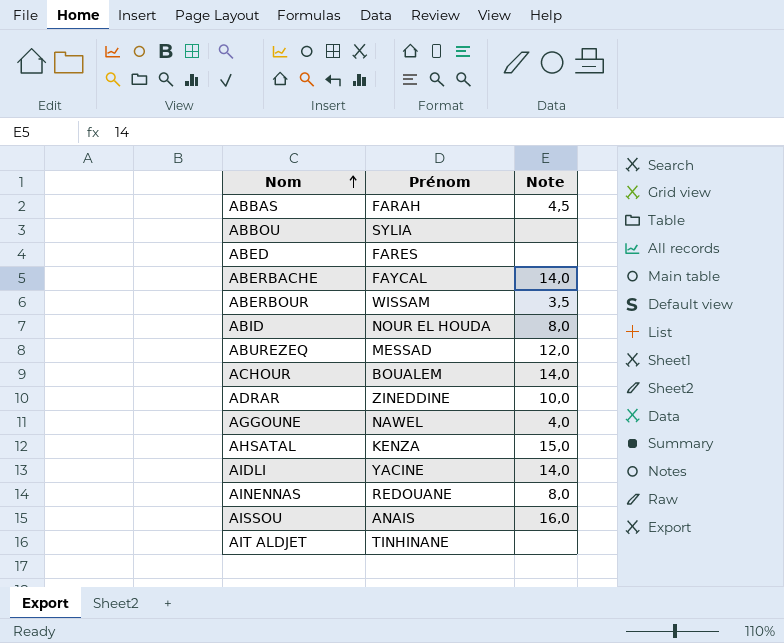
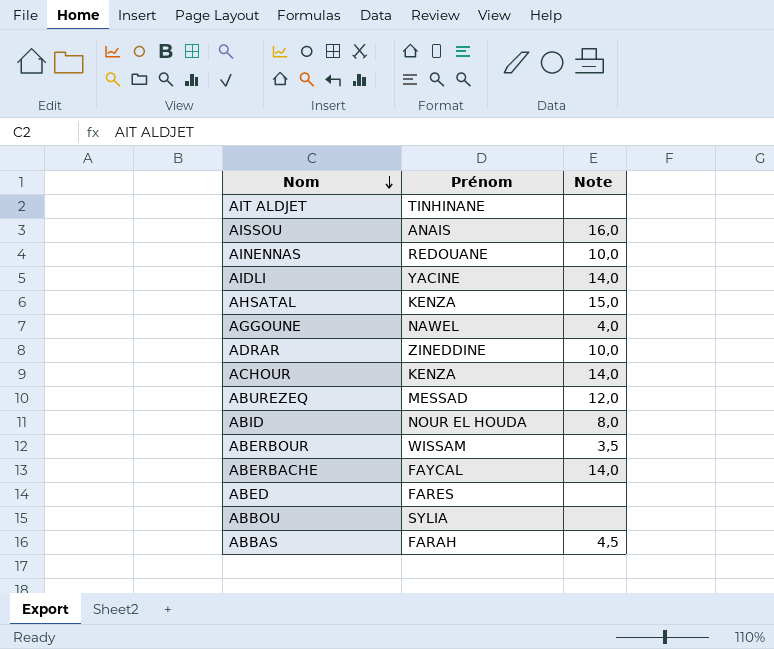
row order: Nom ascending -> Nom descending
AINENNAS | Note: 8,0 -> 10,0
ACHOUR | Prénom: BOUALEM -> KENZA

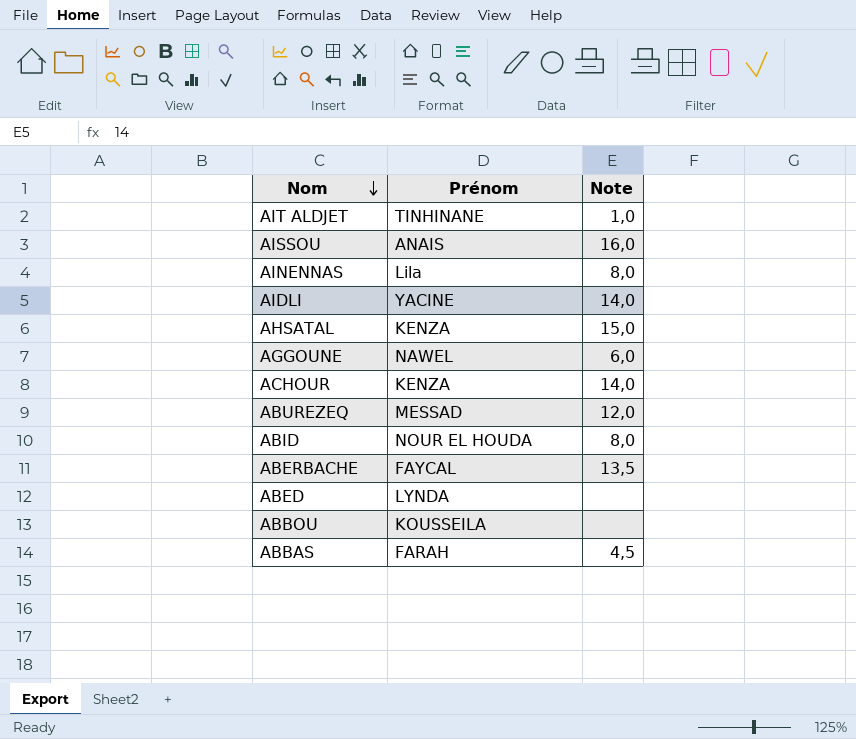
row ADRAR: ZINEDDINE | 10,0 -> none
row ABERBOUR: WISSAM | 3,5 -> none
AIT ALDJET | Note: none -> 1,0
AINENNAS | Prénom: REDOUANE -> Lila
AINENNAS | Note: 10,0 -> 8,0
AGGOUNE | Note: 4,0 -> 6,0
ABERBACHE | Note: 14,0 -> 13,5
ABED | Prénom: FARES -> LYNDA
ABBOU | Prénom: SYLIA -> KOUSSEILA

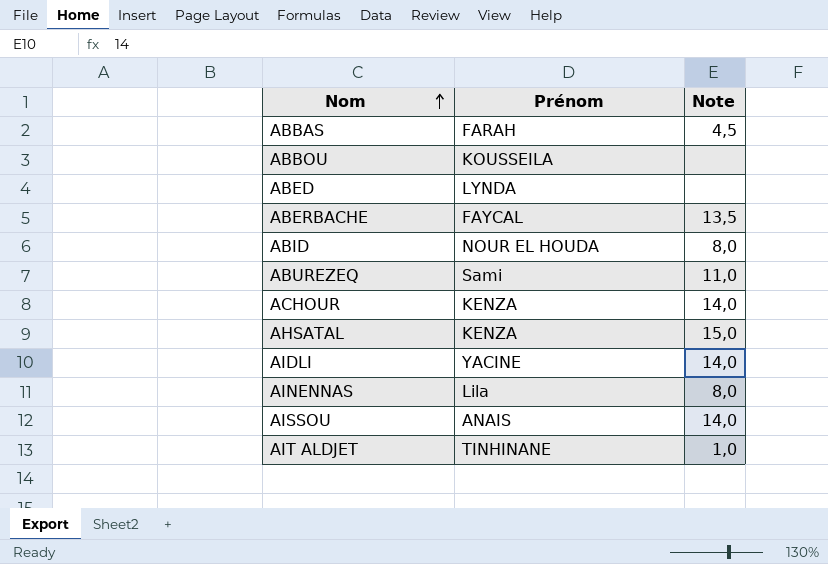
row order: Nom descending -> Nom ascending
row AGGOUNE: NAWEL | 6,0 -> none
ABUREZEQ | Prénom: MESSAD -> Sami
ABUREZEQ | Note: 12,0 -> 11,0
AISSOU | Note: 16,0 -> 14,0

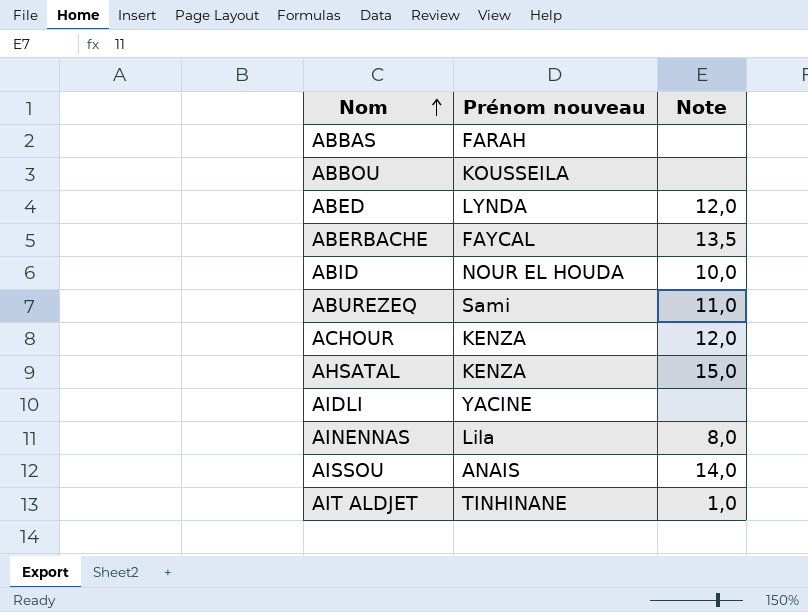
column name: Prénom -> Prénom nouveau
ABBAS | Note: 4,5 -> none
ABED | Note: none -> 12,0
ABID | Note: 8,0 -> 10,0
ACHOUR | Note: 14,0 -> 12,0
AIDLI | Note: 14,0 -> none

